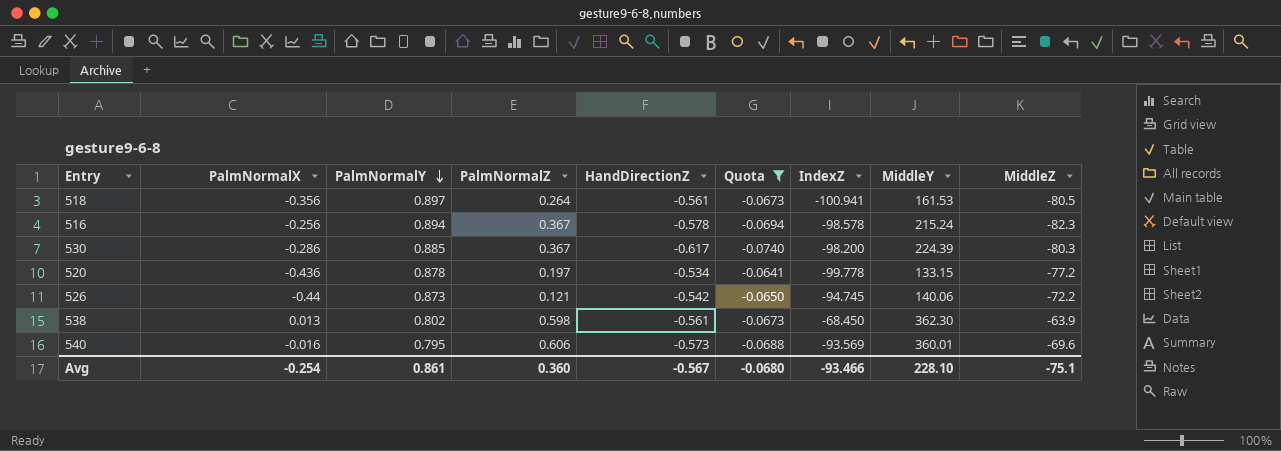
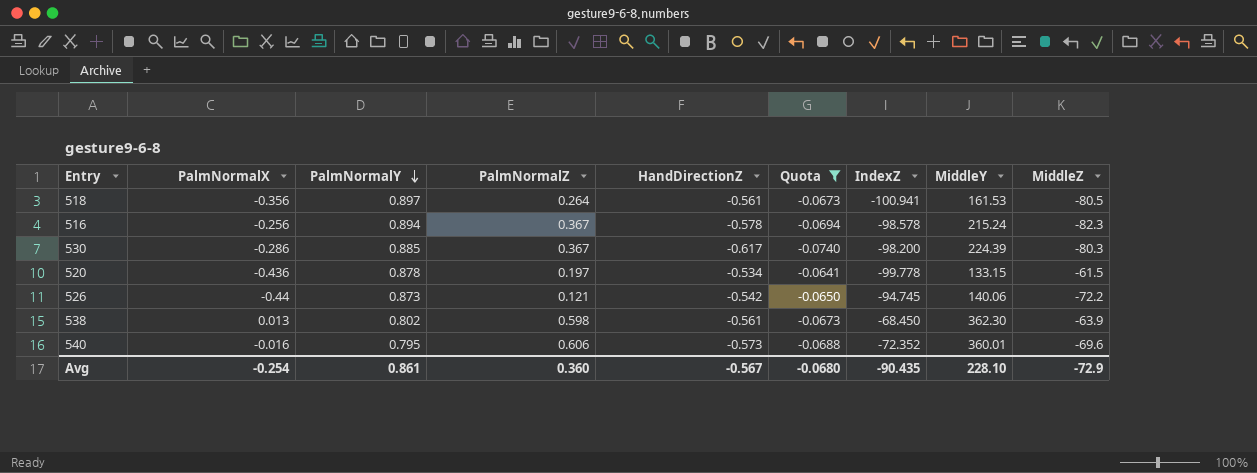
520 | MiddleZ: -77.2 -> -61.5
540 | IndexZ: -93.569 -> -72.352
Avg | IndexZ: -93.466 -> -90.435
Avg | MiddleZ: -75.1 -> -72.9

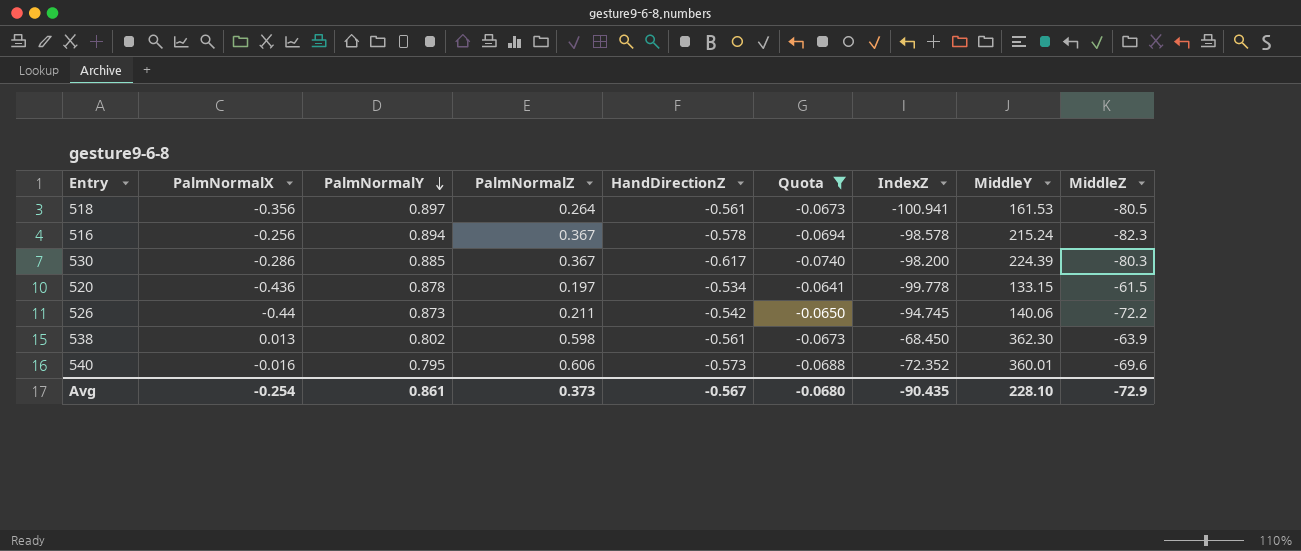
526 | PalmNormalZ: 0.121 -> 0.211
Avg | PalmNormalZ: 0.360 -> 0.373

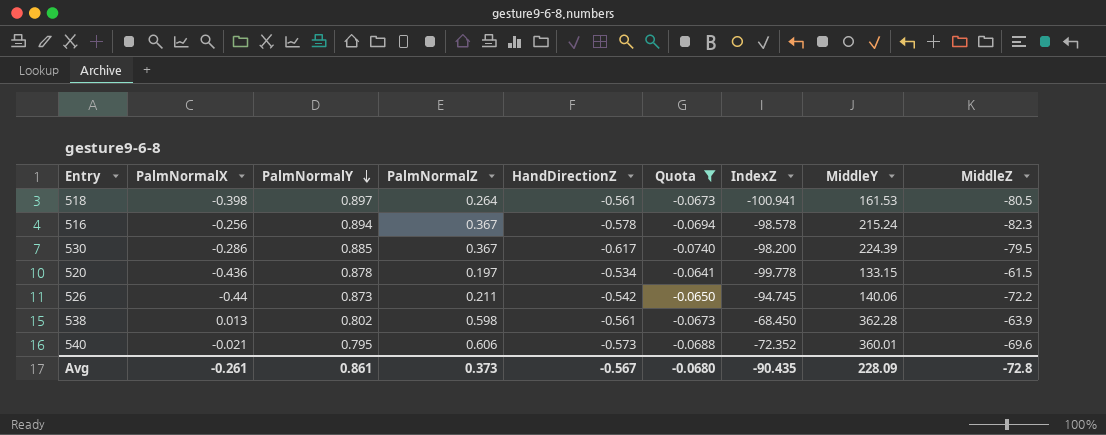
518 | PalmNormalX: -0.356 -> -0.398
530 | MiddleZ: -80.3 -> -79.5
538 | MiddleY: 362.30 -> 362.28
540 | PalmNormalX: -0.016 -> -0.021
Avg | PalmNormalX: -0.254 -> -0.261
Avg | MiddleY: 228.10 -> 228.09
Avg | MiddleZ: -72.9 -> -72.8

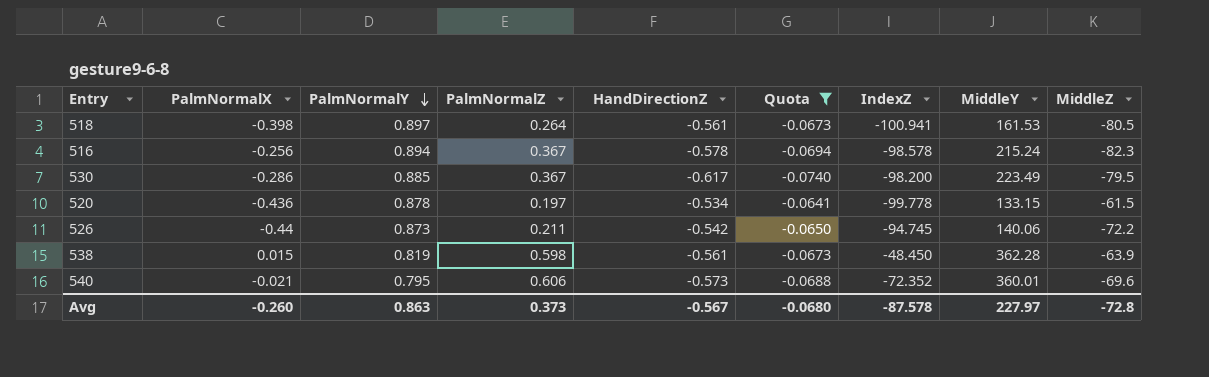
530 | MiddleY: 224.39 -> 223.49
538 | PalmNormalX: 0.013 -> 0.015
538 | PalmNormalY: 0.802 -> 0.819
538 | IndexZ: -68.450 -> -48.450
Avg | PalmNormalX: -0.261 -> -0.260
Avg | PalmNormalY: 0.861 -> 0.863
Avg | IndexZ: -90.435 -> -87.578
Avg | MiddleY: 228.09 -> 227.97

